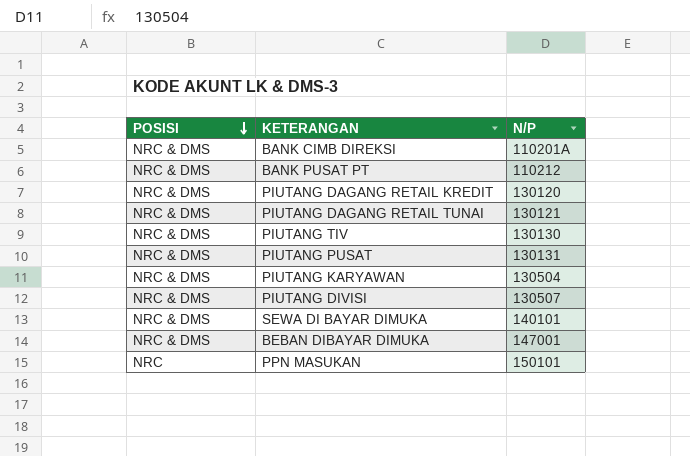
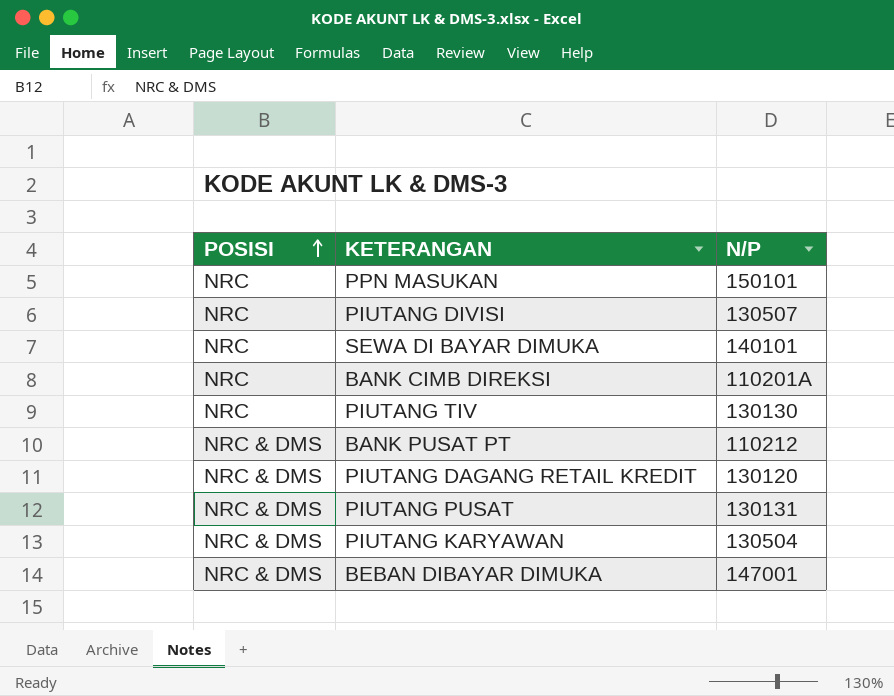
row order: POSISI descending -> POSISI ascending
row PIUTANG DAGANG RETAIL TUNAI: NRC & DMS | 130121 -> none
PIUTANG DIVISI | POSISI: NRC & DMS -> NRC
SEWA DI BAYAR DIMUKA | POSISI: NRC & DMS -> NRC
BANK CIMB DIREKSI | POSISI: NRC & DMS -> NRC
PIUTANG TIV | POSISI: NRC & DMS -> NRC

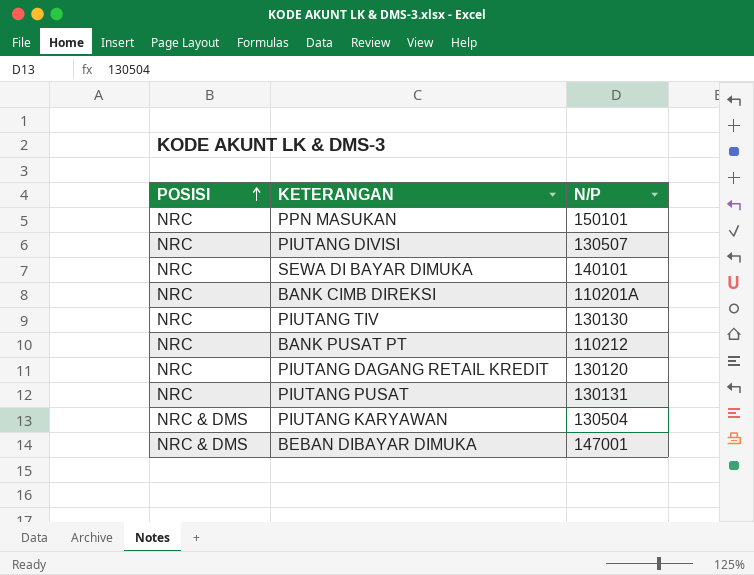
BANK PUSAT PT | POSISI: NRC & DMS -> NRC
PIUTANG DAGANG RETAIL KREDIT | POSISI: NRC & DMS -> NRC
PIUTANG PUSAT | POSISI: NRC & DMS -> NRC

